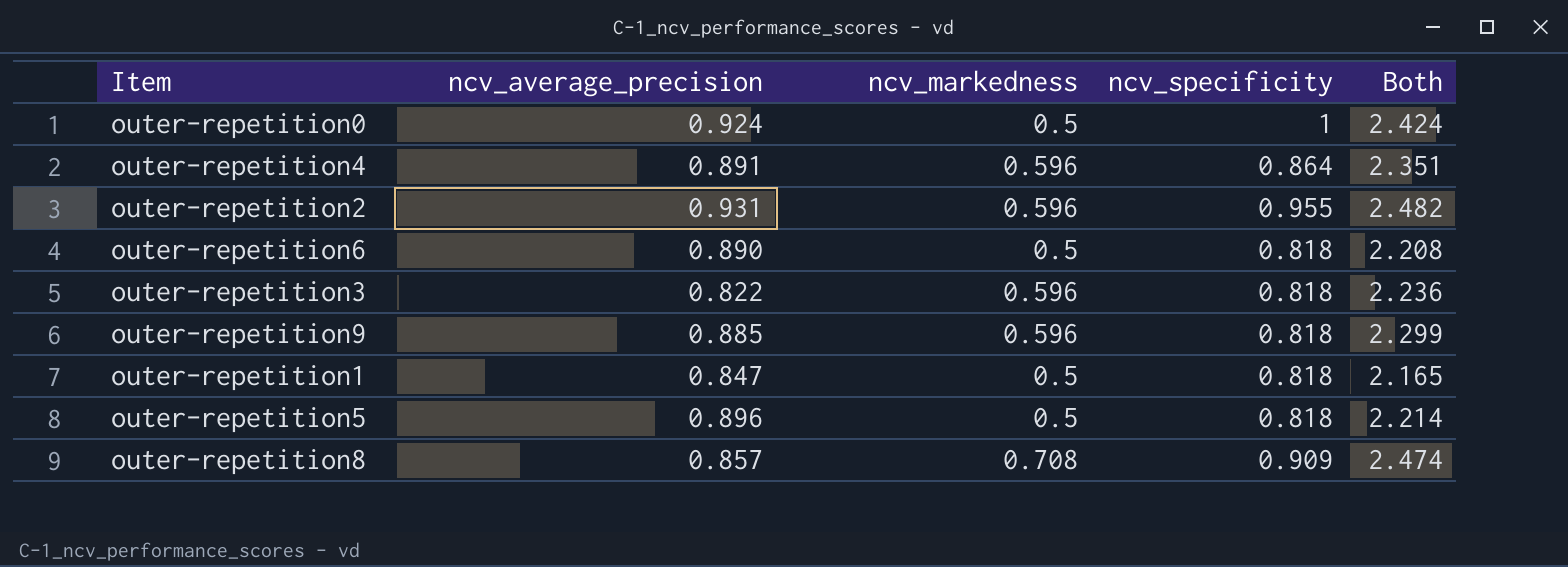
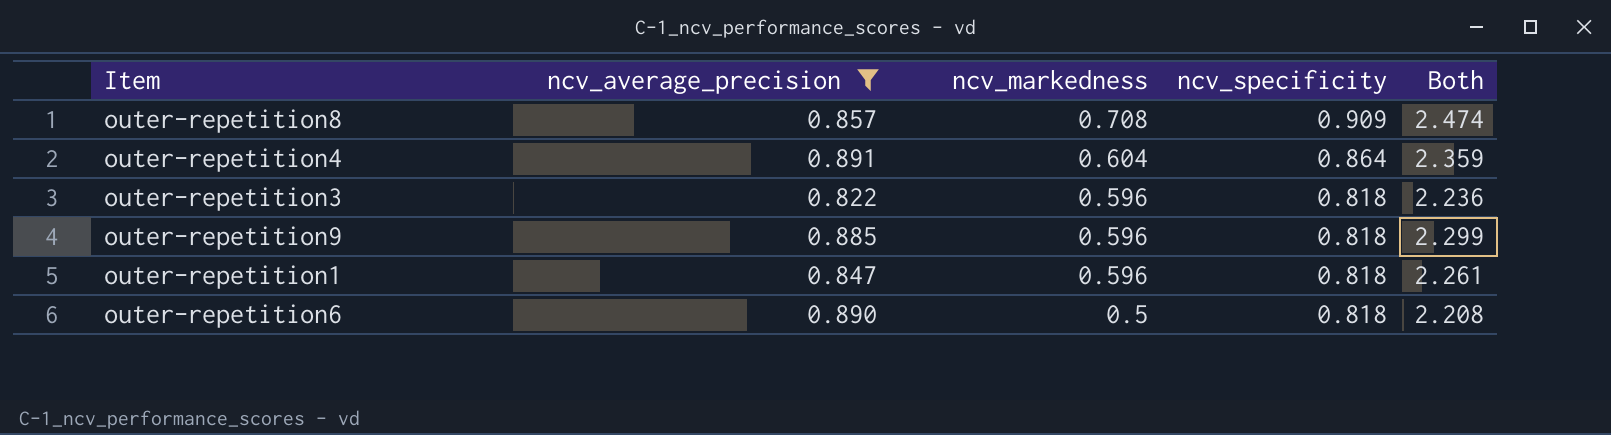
filter: none -> ncv_average_precision <= 0.891
row order: none -> ncv_markedness descending
outer-repetition4 | ncv_markedness: 0.596 -> 0.604
outer-repetition4 | Both: 2.351 -> 2.359
outer-repetition1 | ncv_markedness: 0.5 -> 0.596
outer-repetition1 | Both: 2.165 -> 2.261

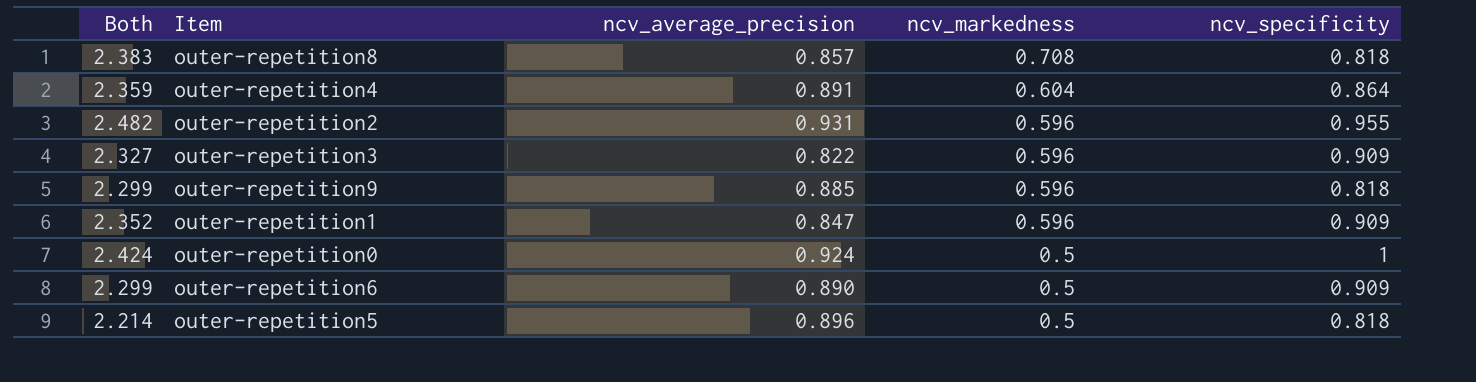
filter: ncv_average_precision <= 0.891 -> none
column Both | position: 5 -> 1
outer-repetition8 | Both: 2.474 -> 2.383
outer-repetition8 | ncv_specificity: 0.909 -> 0.818
outer-repetition3 | Both: 2.236 -> 2.327
outer-repetition3 | ncv_specificity: 0.818 -> 0.909
outer-repetition1 | Both: 2.261 -> 2.352
outer-repetition1 | ncv_specificity: 0.818 -> 0.909
outer-repetition6 | Both: 2.208 -> 2.299
outer-repetition6 | ncv_specificity: 0.818 -> 0.909

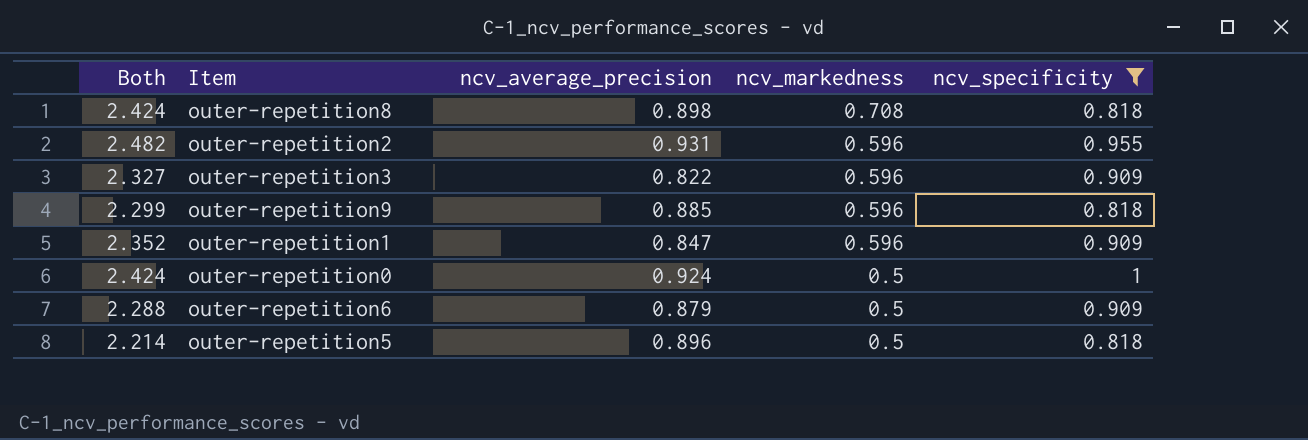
filter: none -> ncv_specificity != 0.864
outer-repetition8 | Both: 2.383 -> 2.424
outer-repetition8 | ncv_average_precision: 0.857 -> 0.898
outer-repetition6 | Both: 2.299 -> 2.288
outer-repetition6 | ncv_average_precision: 0.890 -> 0.879

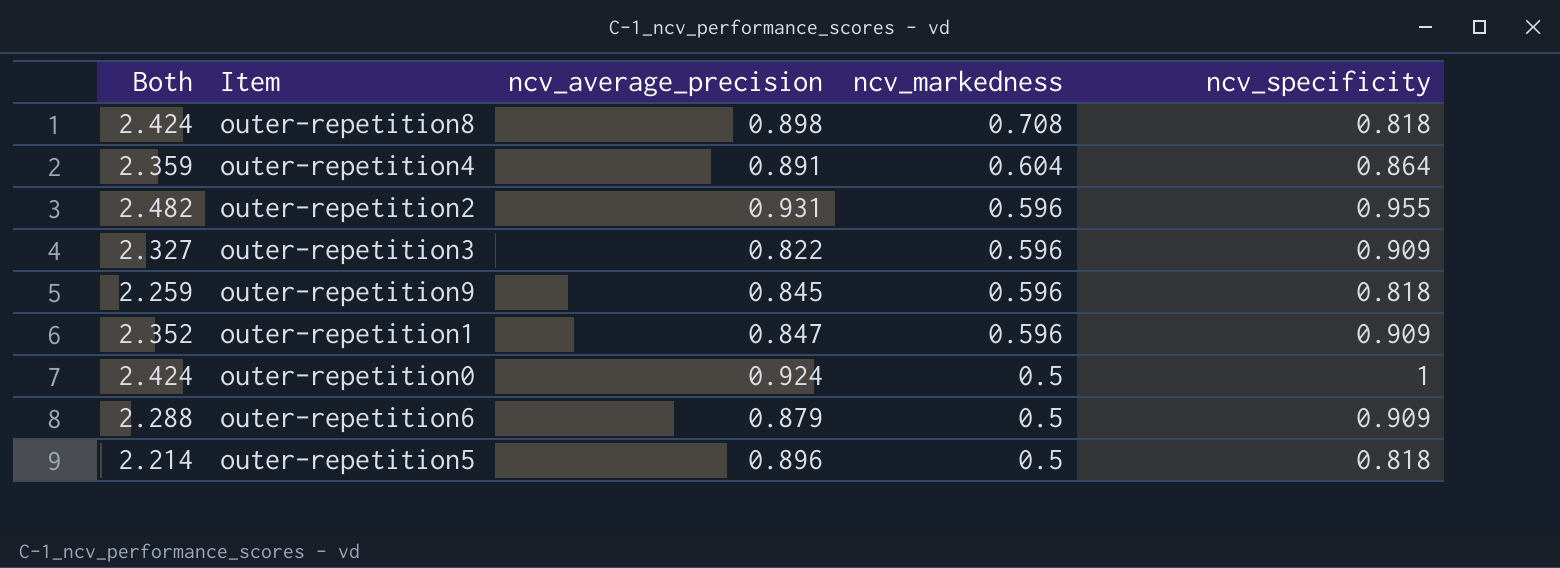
filter: ncv_specificity != 0.864 -> none
outer-repetition9 | Both: 2.299 -> 2.259
outer-repetition9 | ncv_average_precision: 0.885 -> 0.845

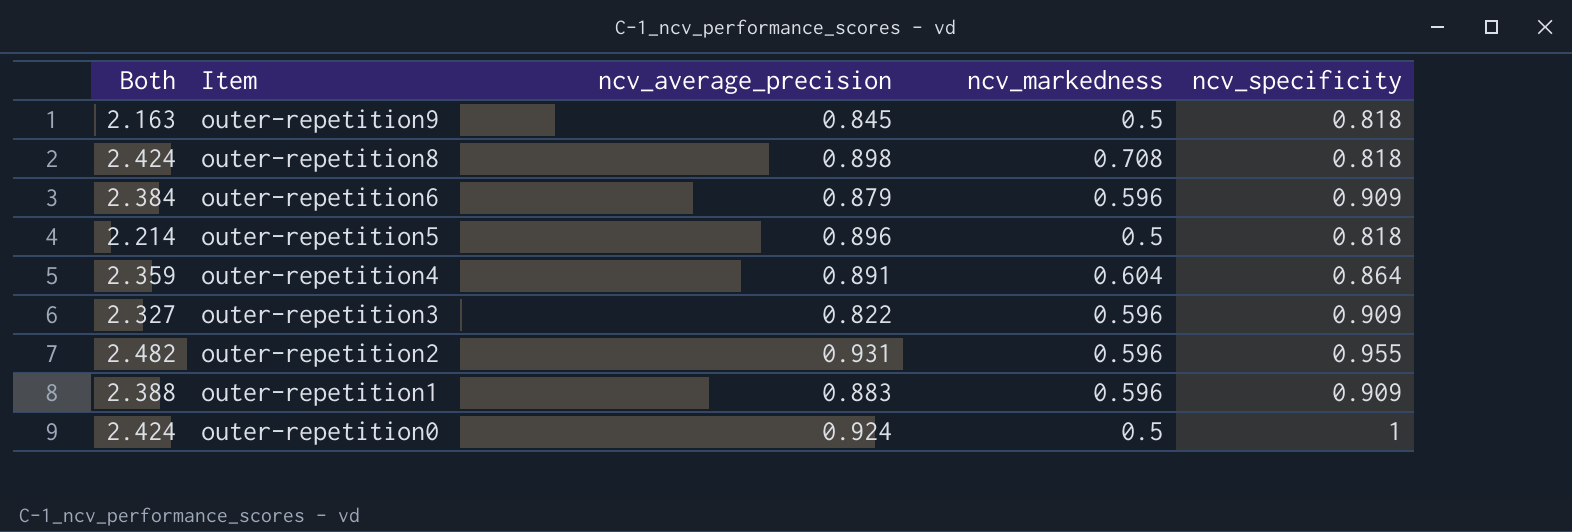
row order: ncv_markedness descending -> Item descending
outer-repetition9 | Both: 2.259 -> 2.163
outer-repetition9 | ncv_markedness: 0.596 -> 0.5
outer-repetition6 | Both: 2.288 -> 2.384
outer-repetition6 | ncv_markedness: 0.5 -> 0.596
outer-repetition1 | Both: 2.352 -> 2.388
outer-repetition1 | ncv_average_precision: 0.847 -> 0.883

